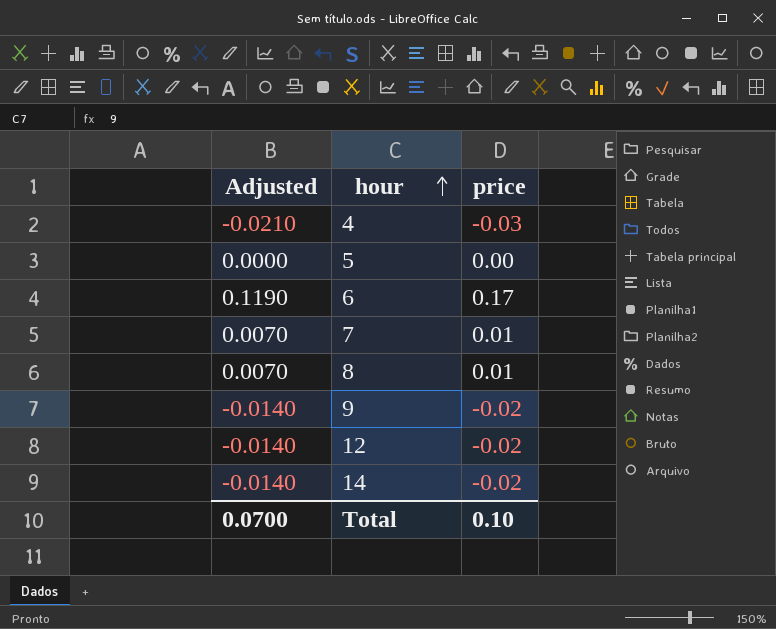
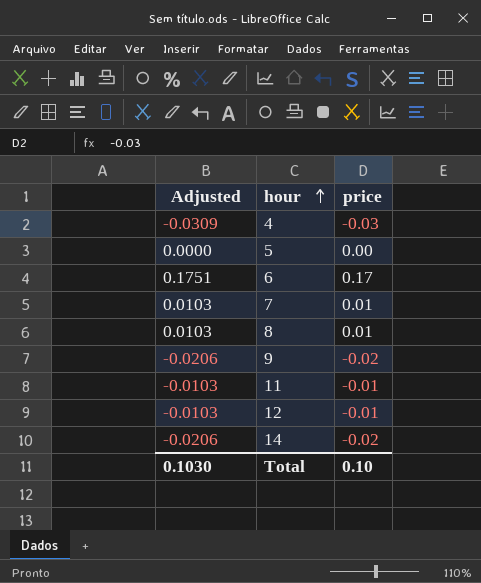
column Adjusted | formula: [price] * 0.7 -> [price] * 1.03
row 11: none -> -0.0103 | -0.01
12 | price: -0.02 -> -0.01
Total | Adjusted: 0.0700 -> 0.1030

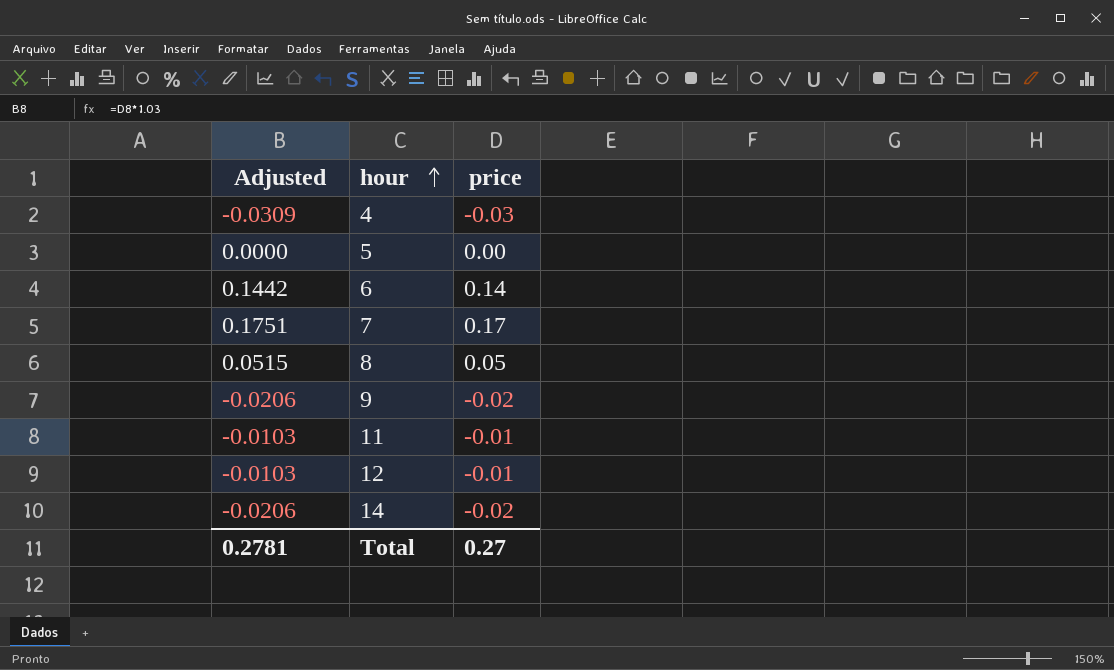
6 | Adjusted: 0.1751 -> 0.1442
6 | price: 0.17 -> 0.14
7 | Adjusted: 0.0103 -> 0.1751
7 | price: 0.01 -> 0.17
8 | Adjusted: 0.0103 -> 0.0515
8 | price: 0.01 -> 0.05
Total | Adjusted: 0.1030 -> 0.2781
Total | price: 0.10 -> 0.27

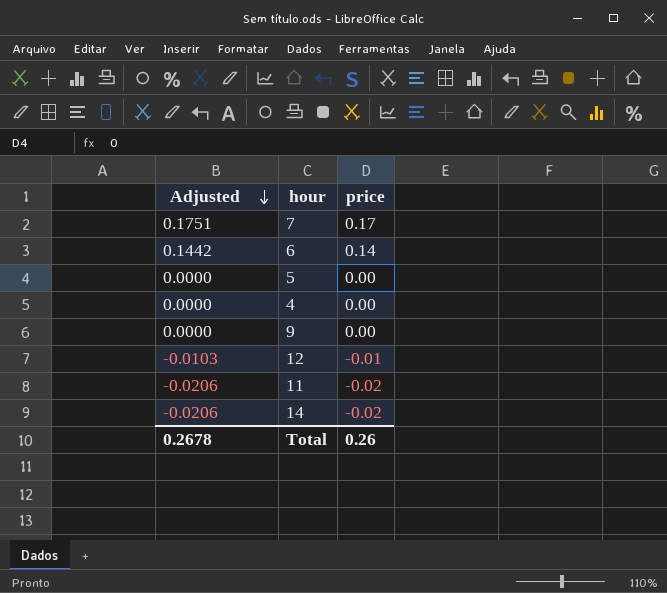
row order: hour ascending -> Adjusted descending
row 8: 0.0515 | 0.05 -> none
4 | Adjusted: -0.0309 -> 0.0000
4 | price: -0.03 -> 0.00
9 | Adjusted: -0.0206 -> 0.0000
9 | price: -0.02 -> 0.00
11 | Adjusted: -0.0103 -> -0.0206
11 | price: -0.01 -> -0.02
Total | Adjusted: 0.2781 -> 0.2678
Total | price: 0.27 -> 0.26

